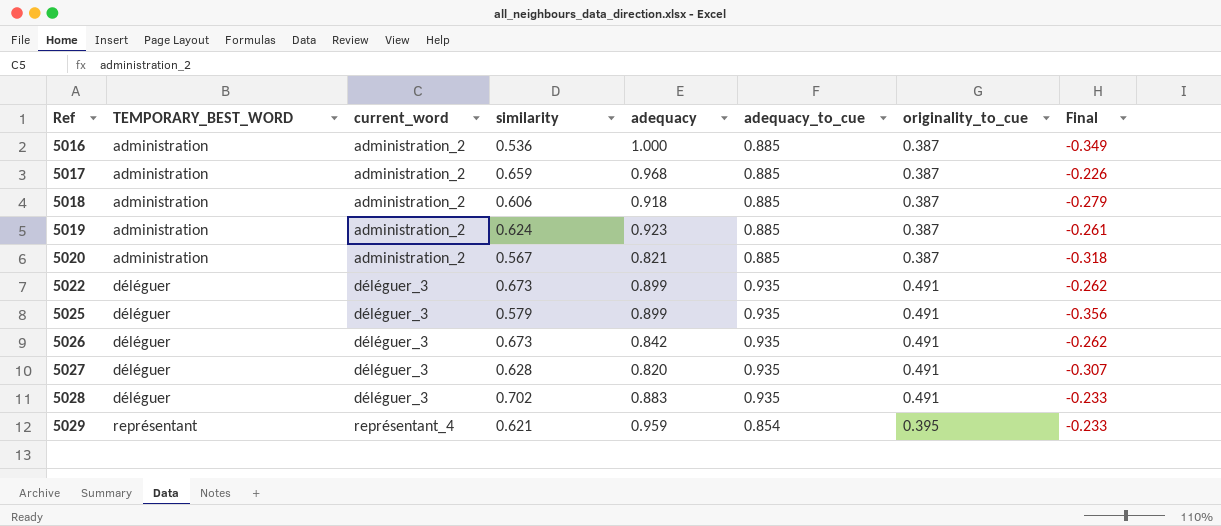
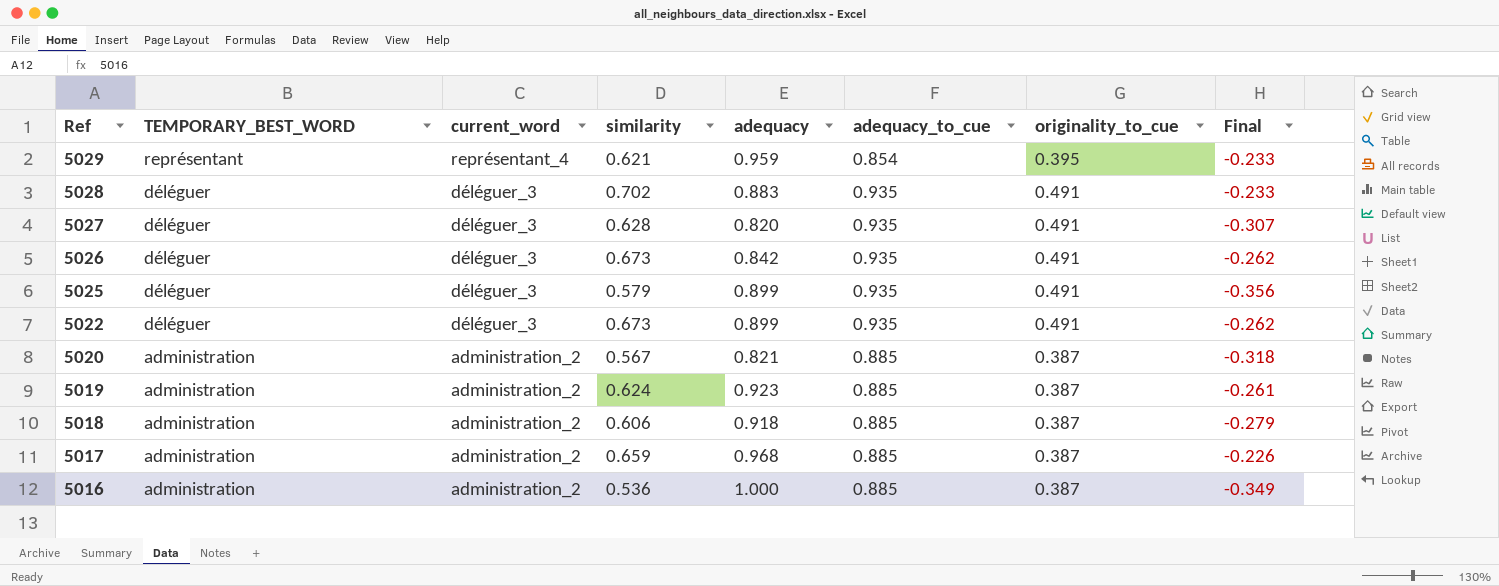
row order: Ref ascending -> Ref descending

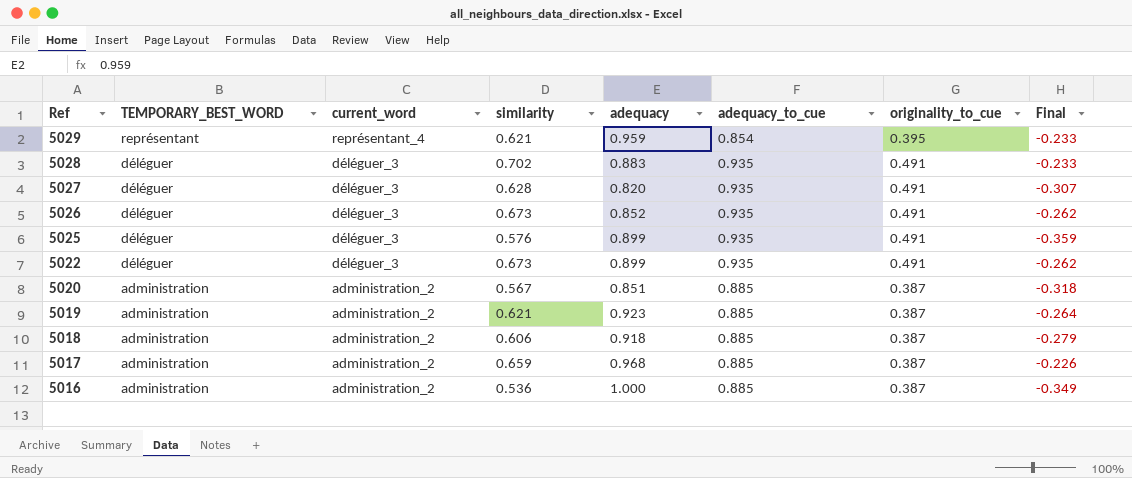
5026 | adequacy: 0.842 -> 0.852
5025 | similarity: 0.579 -> 0.576
5025 | Final: -0.356 -> -0.359
5020 | adequacy: 0.821 -> 0.851
5019 | similarity: 0.624 -> 0.621
5019 | Final: -0.261 -> -0.264

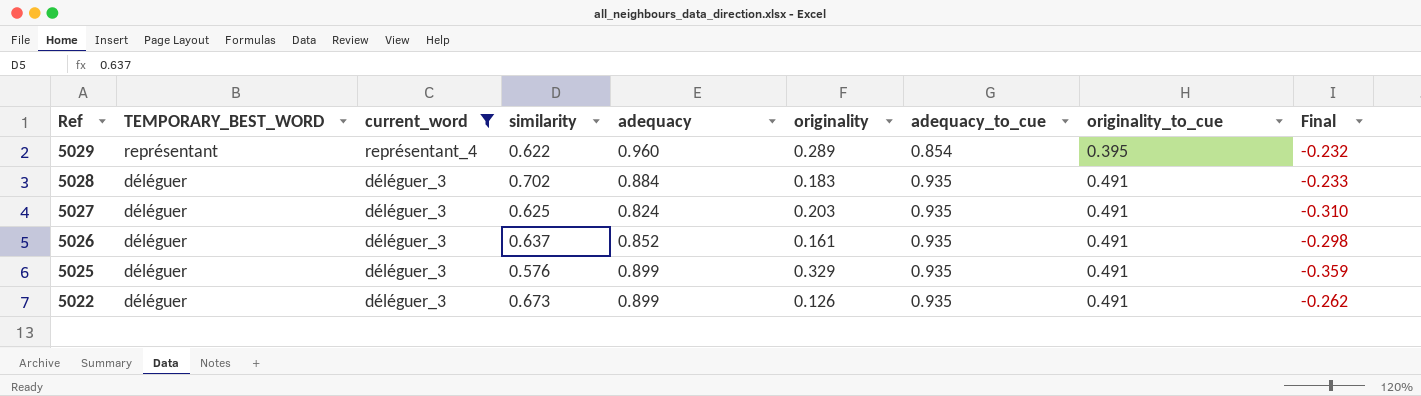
filter: none -> current_word != administration_2
column originality | position: none -> 6
5029 | similarity: 0.621 -> 0.622
5029 | adequacy: 0.959 -> 0.960
5029 | Final: -0.233 -> -0.232
5028 | adequacy: 0.883 -> 0.884
5027 | similarity: 0.628 -> 0.625
5027 | adequacy: 0.820 -> 0.824
5027 | Final: -0.307 -> -0.310
5026 | similarity: 0.673 -> 0.637
5026 | Final: -0.262 -> -0.298

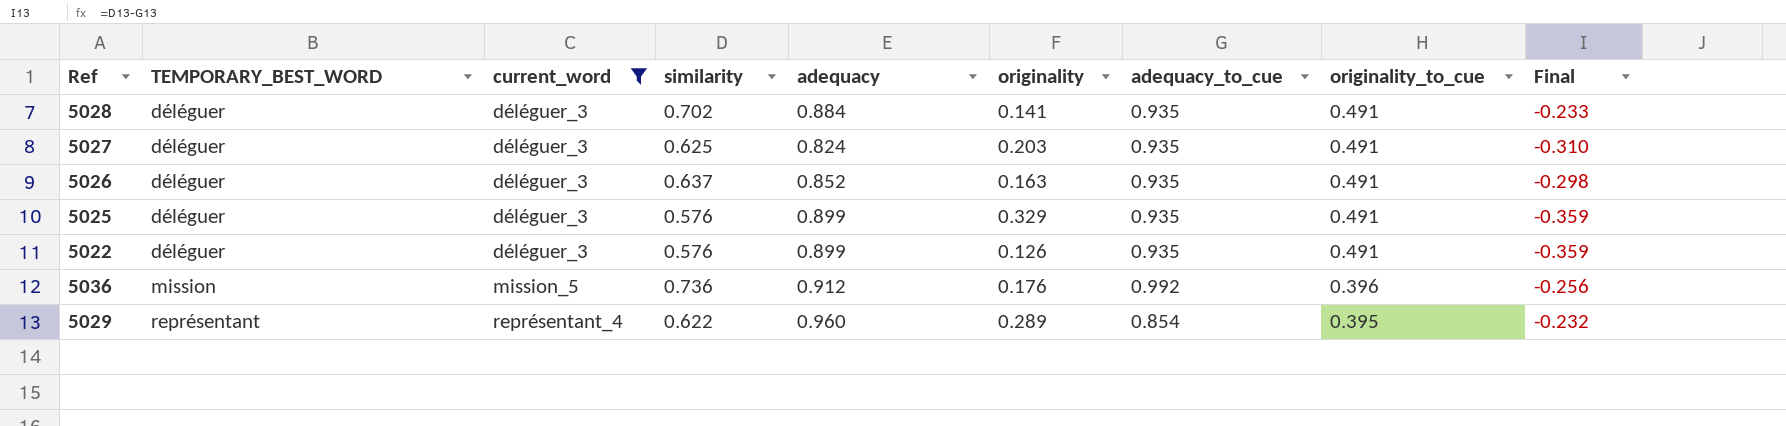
row order: Ref descending -> TEMPORARY_BEST_WORD ascending
5028 | originality: 0.183 -> 0.141
5026 | originality: 0.161 -> 0.163
5022 | similarity: 0.673 -> 0.576
5022 | Final: -0.262 -> -0.359
row 5036: none -> mission | mission_5 | 0.736 | 0.912 | 0.176 | 0.992 | 0.396 | -0.256

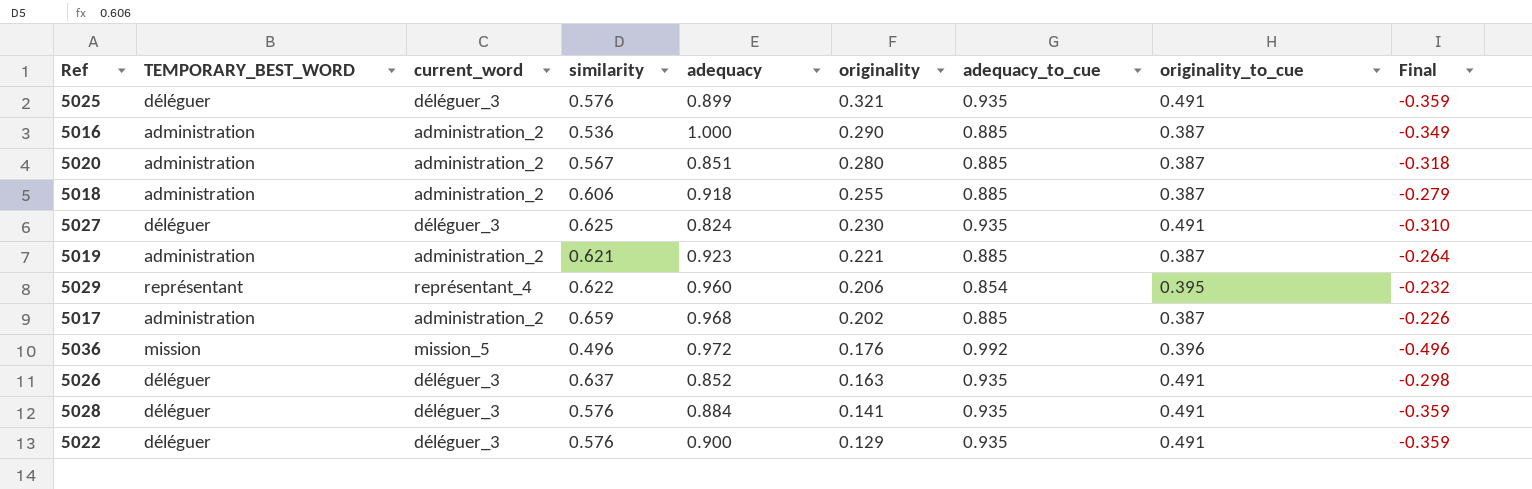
filter: current_word != administration_2 -> none
row order: TEMPORARY_BEST_WORD ascending -> originality descending
5025 | originality: 0.329 -> 0.321
5027 | originality: 0.203 -> 0.230
5029 | originality: 0.289 -> 0.206
5036 | similarity: 0.736 -> 0.496
5036 | adequacy: 0.912 -> 0.972
5036 | Final: -0.256 -> -0.496
5028 | similarity: 0.702 -> 0.576
5028 | Final: -0.233 -> -0.359
5022 | adequacy: 0.899 -> 0.900
5022 | originality: 0.126 -> 0.129

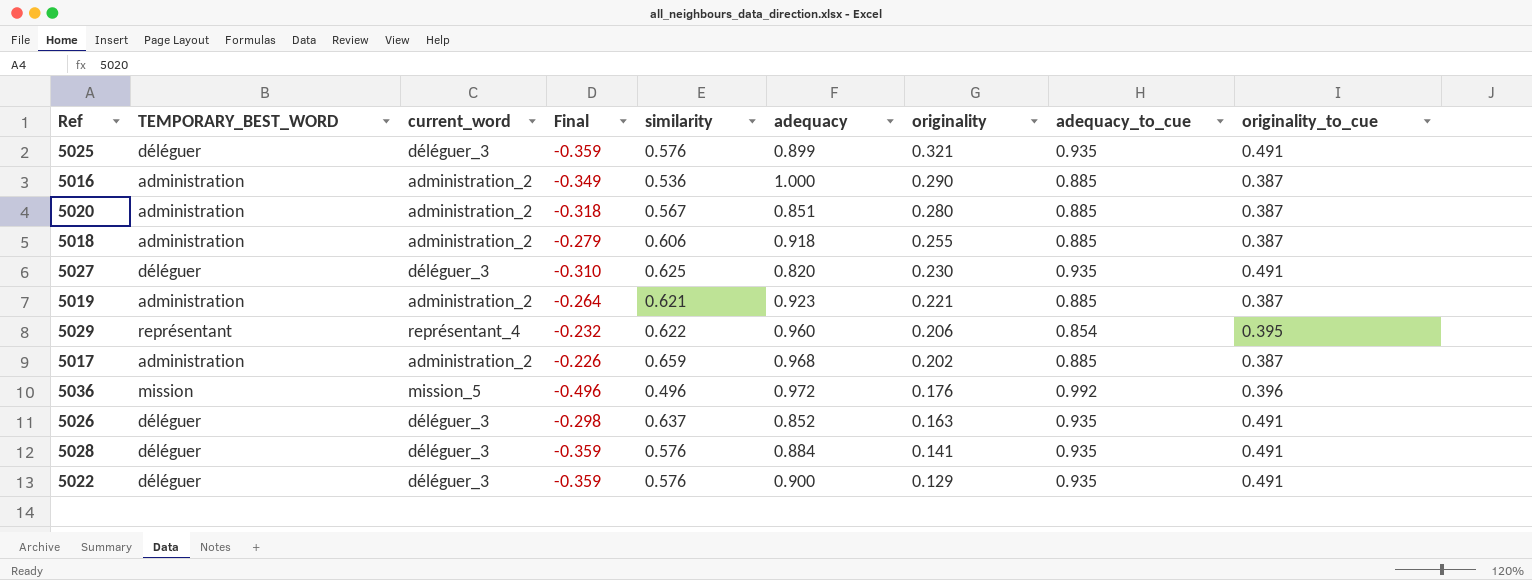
column Final | position: 9 -> 4
5027 | adequacy: 0.824 -> 0.820

